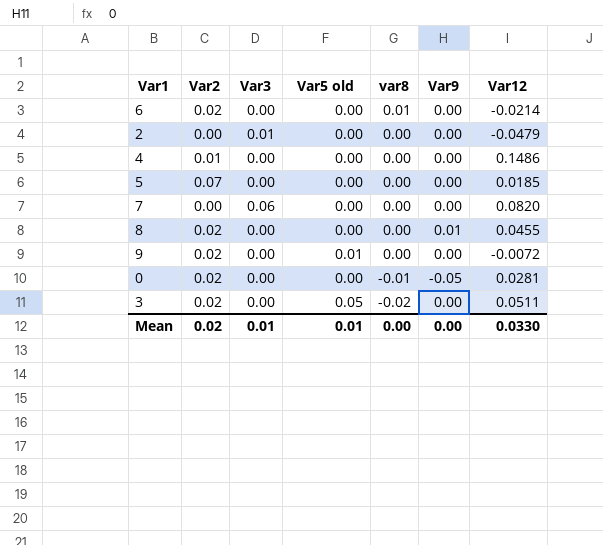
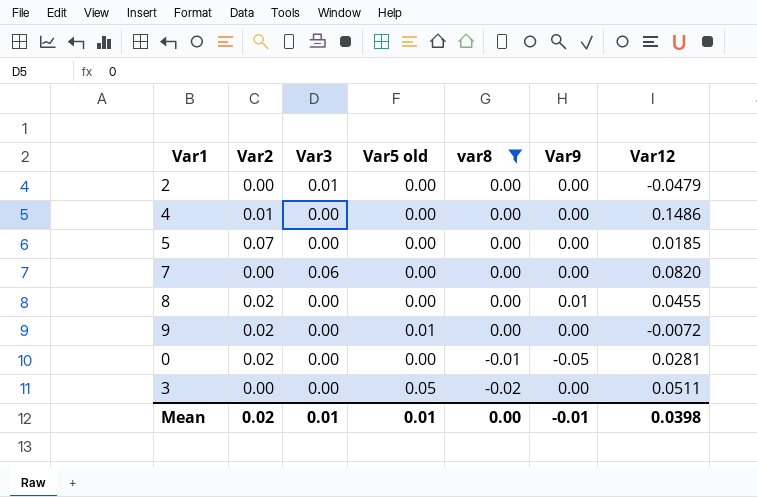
filter: none -> var8 != 0.01
3 | Var2: 0.02 -> 0.00
Mean | Var9: 0.00 -> -0.01
Mean | Var12: 0.0330 -> 0.0398

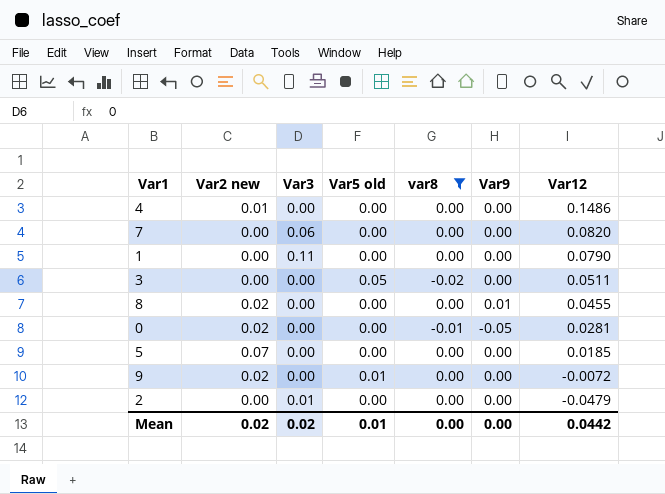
row order: var8 descending -> Var12 descending
column name: Var2 -> Var2 new
row 1: none -> 0.00 | 0.11 | 0.00 | 0.00 | 0.00 | 0.0790
Mean | Var3: 0.01 -> 0.02
Mean | Var9: -0.01 -> 0.00
Mean | Var12: 0.0398 -> 0.0442

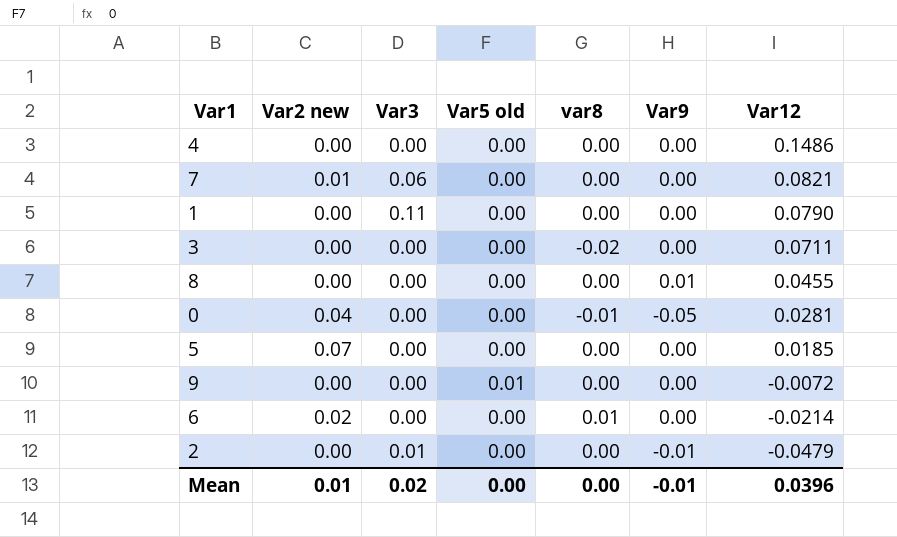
filter: var8 != 0.01 -> none
4 | Var2 new: 0.01 -> 0.00
7 | Var2 new: 0.00 -> 0.01
7 | Var12: 0.0820 -> 0.0821
3 | Var5 old: 0.05 -> 0.00
3 | Var12: 0.0511 -> 0.0711
8 | Var2 new: 0.02 -> 0.00
0 | Var2 new: 0.02 -> 0.04
9 | Var2 new: 0.02 -> 0.00
2 | Var9: 0.00 -> -0.01
Mean | Var2 new: 0.02 -> 0.01
Mean | Var5 old: 0.01 -> 0.00
Mean | Var9: 0.00 -> -0.01
Mean | Var12: 0.0442 -> 0.0396

